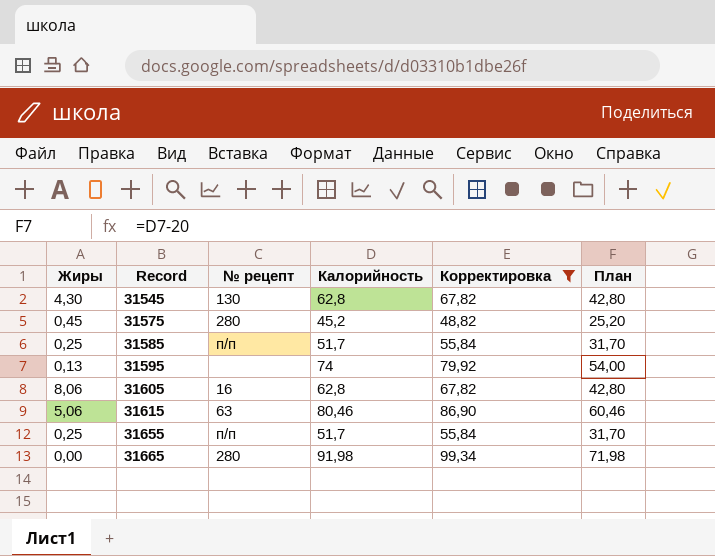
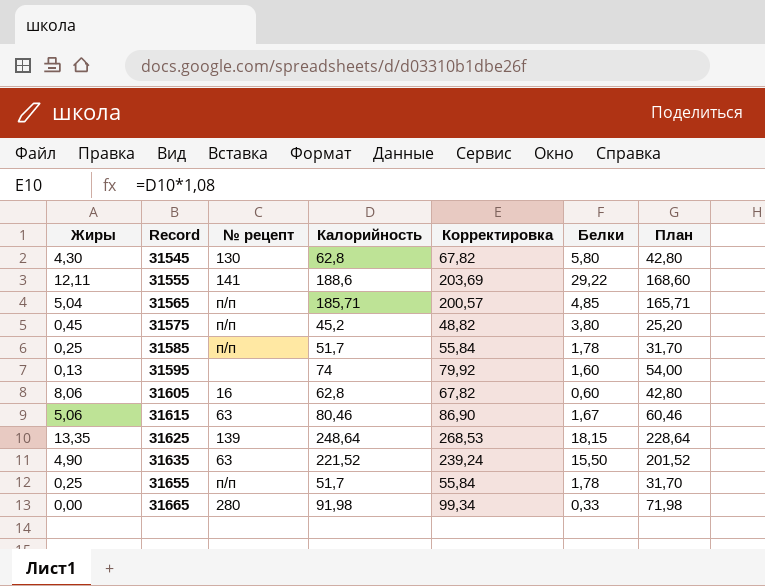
filter: Корректировка <= 99,34 -> none
column Белки | position: none -> 6
31575 | № рецепт: 280 -> п/п

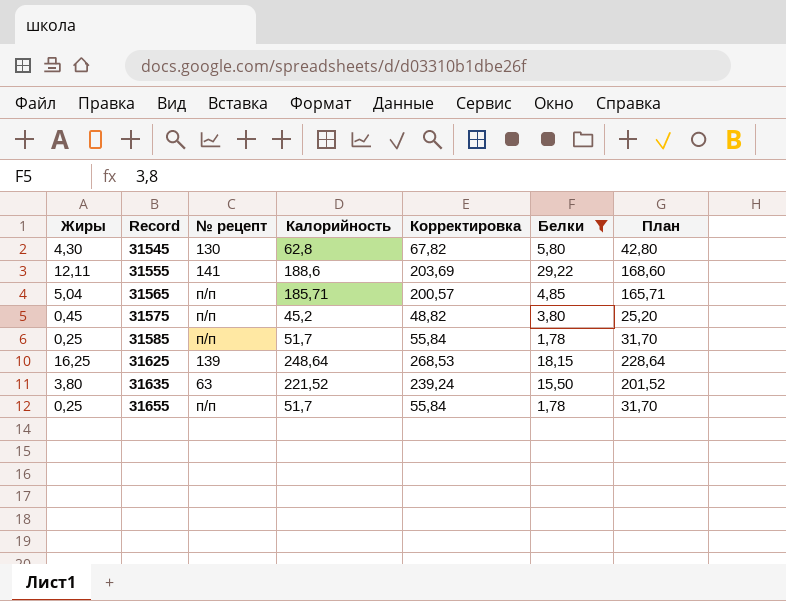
filter: none -> Белки >= 1,78
31625 | Жиры: 13,35 -> 16,25
31635 | Жиры: 4,90 -> 3,80

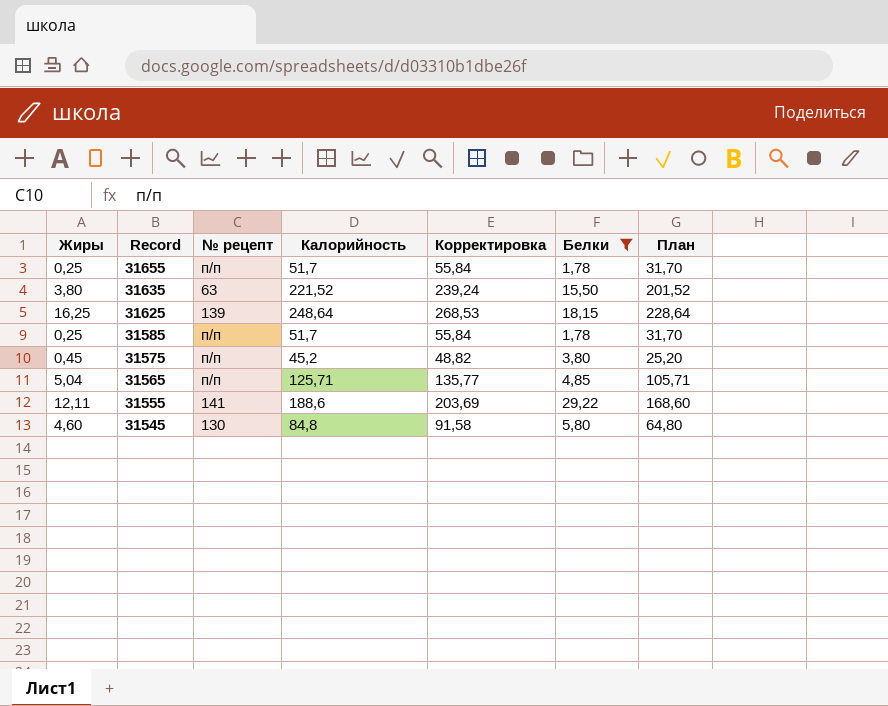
row order: Record ascending -> Record descending
31565 | Калорийность: 185,71 -> 125,71
31565 | Корректировка: 200,57 -> 135,77
31565 | План: 165,71 -> 105,71
31545 | Жиры: 4,30 -> 4,60
31545 | Калорийность: 62,8 -> 84,8
31545 | Корректировка: 67,82 -> 91,58
31545 | План: 42,80 -> 64,80

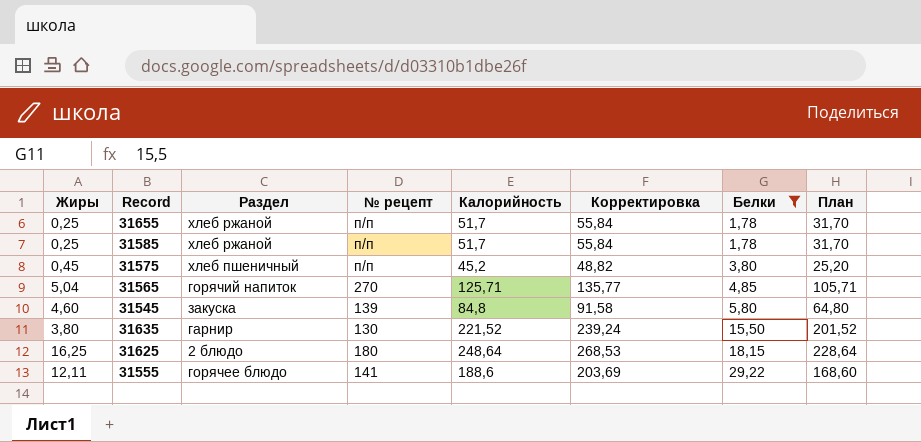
row order: Record descending -> Белки ascending
column Раздел | position: none -> 3
31565 | № рецепт: п/п -> 270
31545 | № рецепт: 130 -> 139
31635 | № рецепт: 63 -> 130
31625 | № рецепт: 139 -> 180

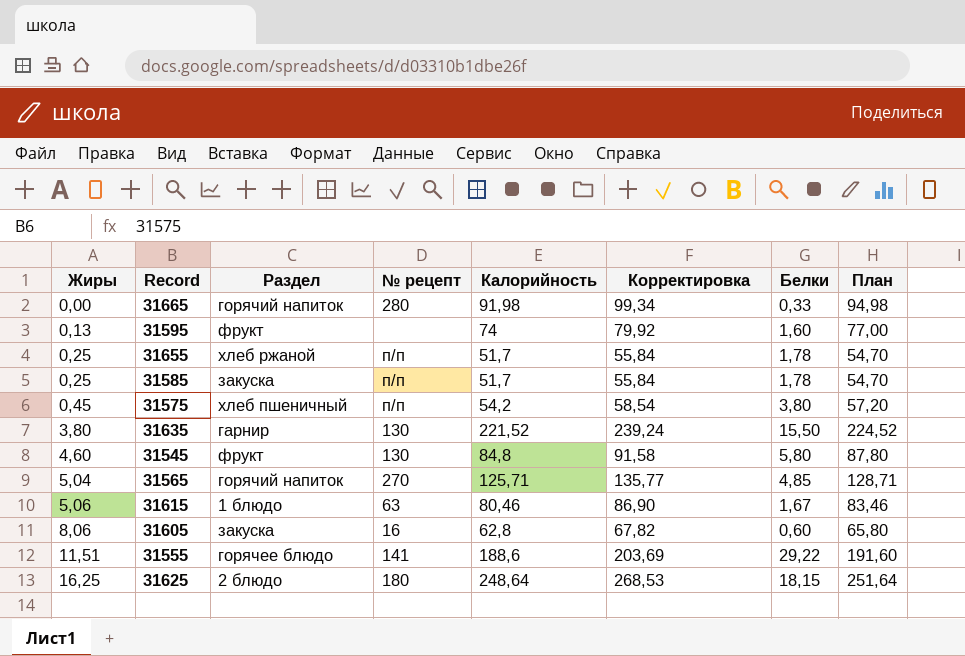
filter: Белки >= 1,78 -> none
row order: Белки ascending -> Жиры ascending
column План | formula: [Калорийность] - 20 -> [Калорийность] + 3
31585 | Раздел: хлеб ржаной -> закуска
31575 | Калорийность: 45,2 -> 54,2
31575 | Корректировка: 48,82 -> 58,54
31545 | Раздел: закуска -> фрукт
31545 | № рецепт: 139 -> 130
31555 | Жиры: 12,11 -> 11,51

